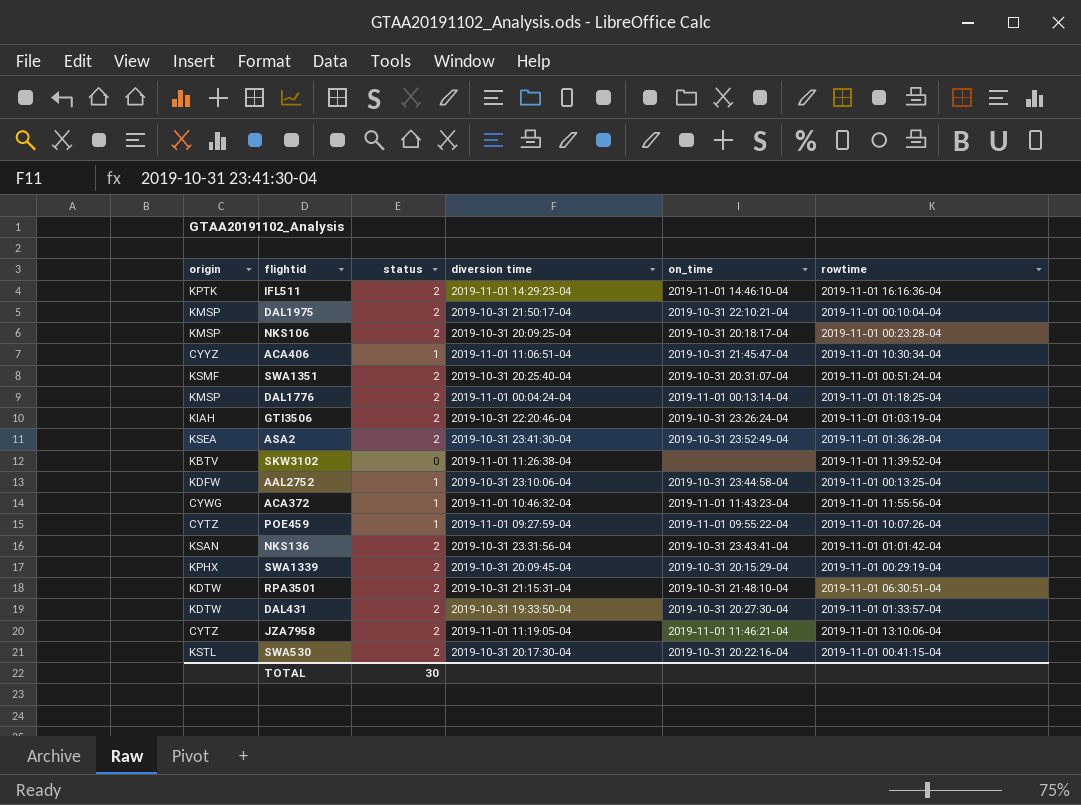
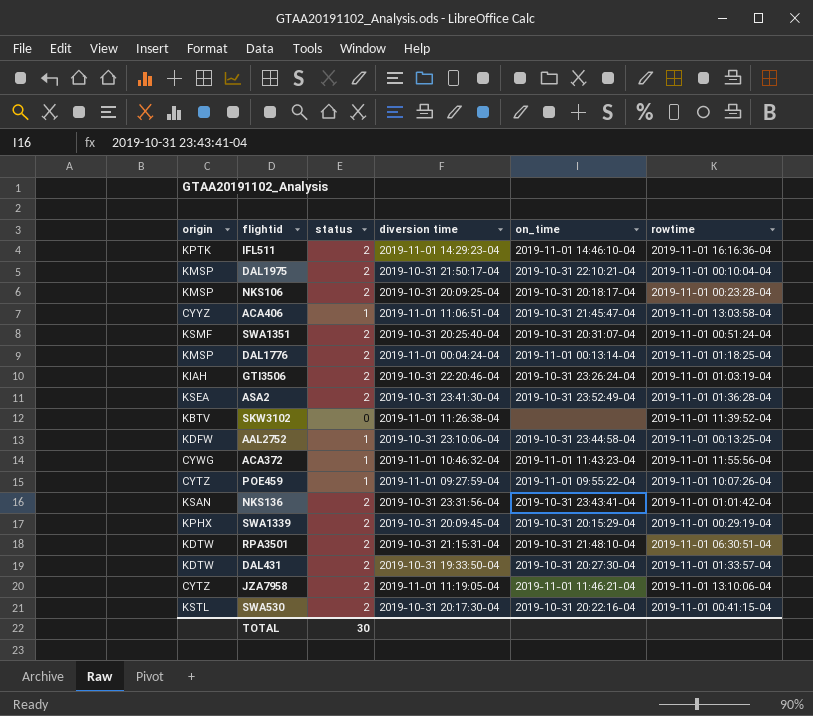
ACA406 | rowtime: 2019-11-01 10:30:34-04 -> 2019-11-01 13:03:58-04

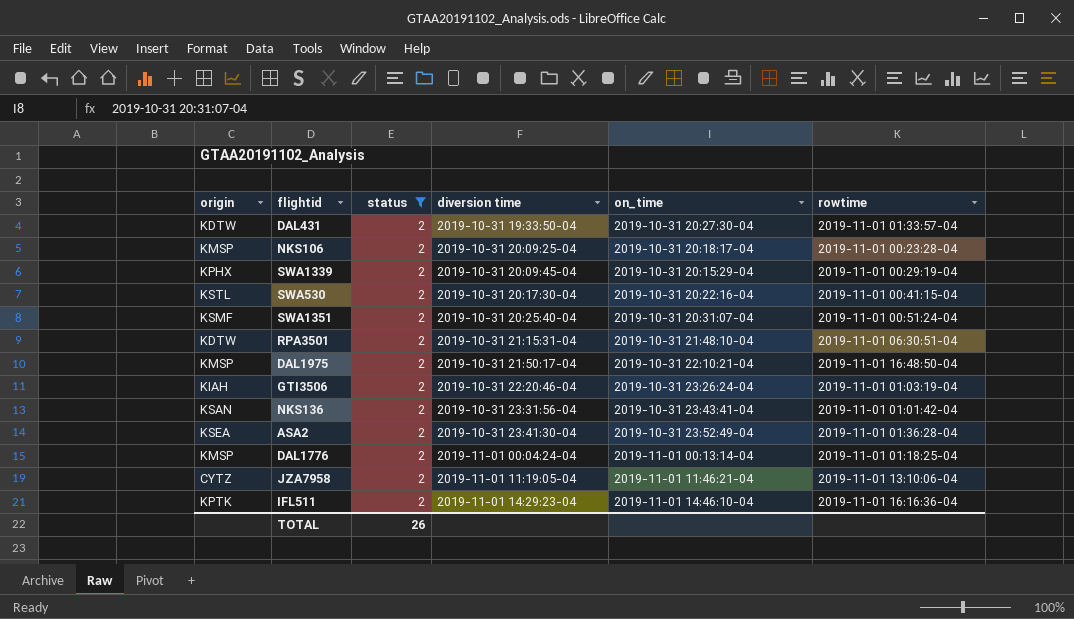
filter: none -> status = 2
row order: none -> diversion time ascending
DAL1975 | rowtime: 2019-11-01 00:10:04-04 -> 2019-11-01 16:48:50-04
TOTAL | status: 30 -> 26

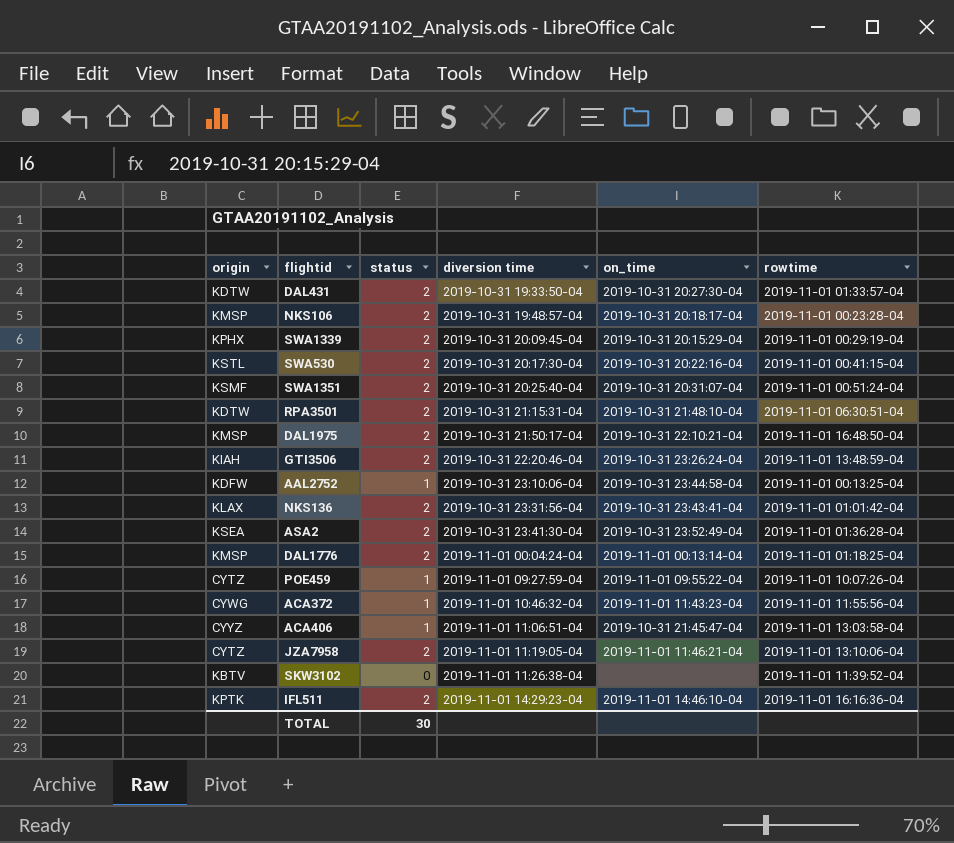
filter: status = 2 -> none
NKS106 | diversion time: 2019-10-31 20:09:25-04 -> 2019-10-31 19:48:57-04
GTI3506 | rowtime: 2019-11-01 01:03:19-04 -> 2019-11-01 13:48:59-04
NKS136 | origin: KSAN -> KLAX
TOTAL | status: 26 -> 30

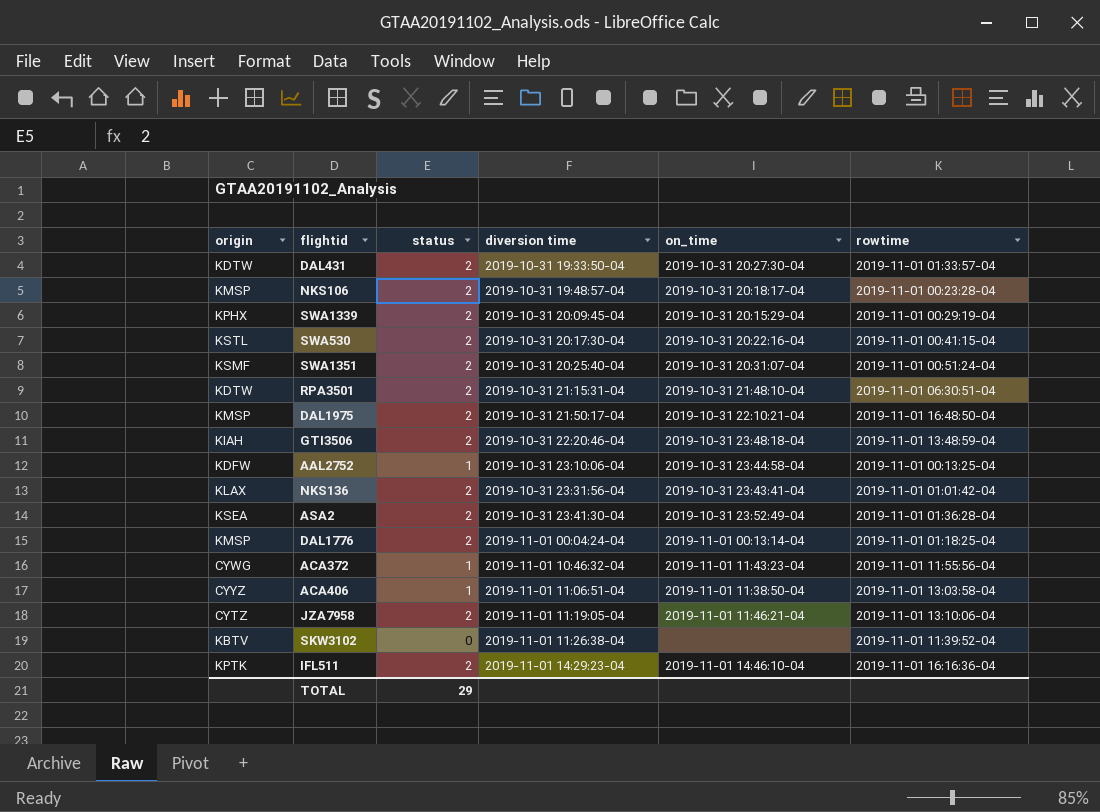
row POE459: CYTZ | 1 | 2019-11-01 09:27:59-04 | 2019-11-01 09:55:22-04 | 2019-11-01 10:07:26-04 -> none
GTI3506 | on_time: 2019-10-31 23:26:24-04 -> 2019-10-31 23:48:18-04
ACA406 | on_time: 2019-10-31 21:45:47-04 -> 2019-11-01 11:38:50-04
TOTAL | status: 30 -> 29

